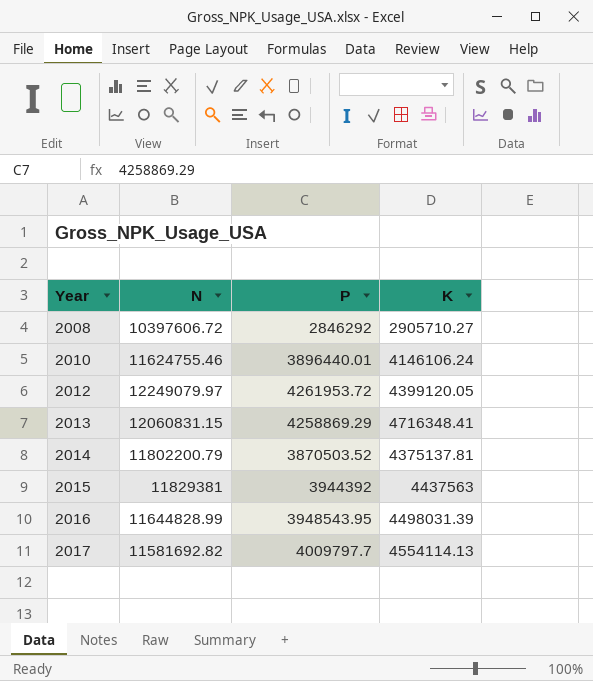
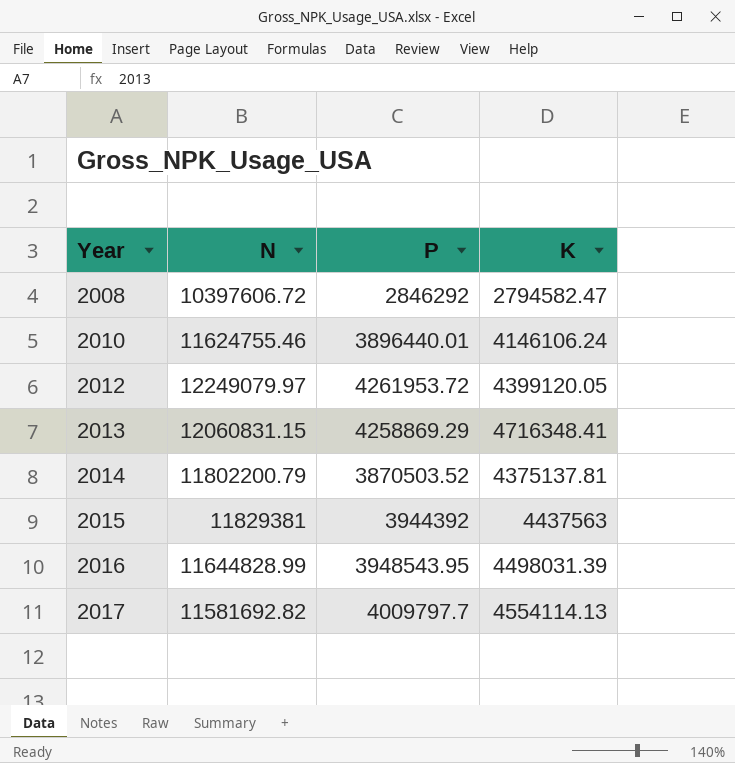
2008 | K: 2905710.27 -> 2794582.47

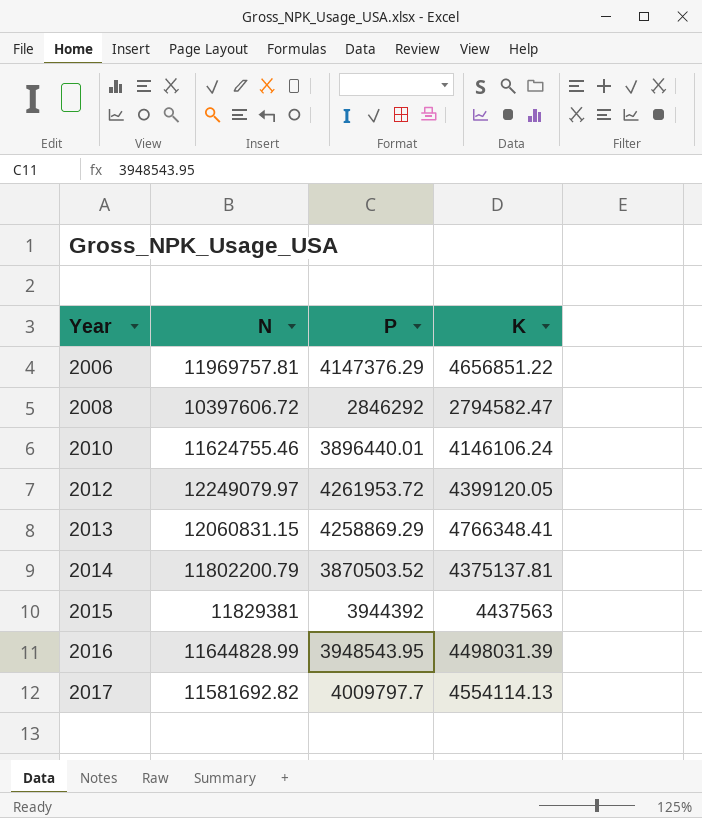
row 2006: none -> 11969757.81 | 4147376.29 | 4656851.22
2013 | K: 4716348.41 -> 4766348.41

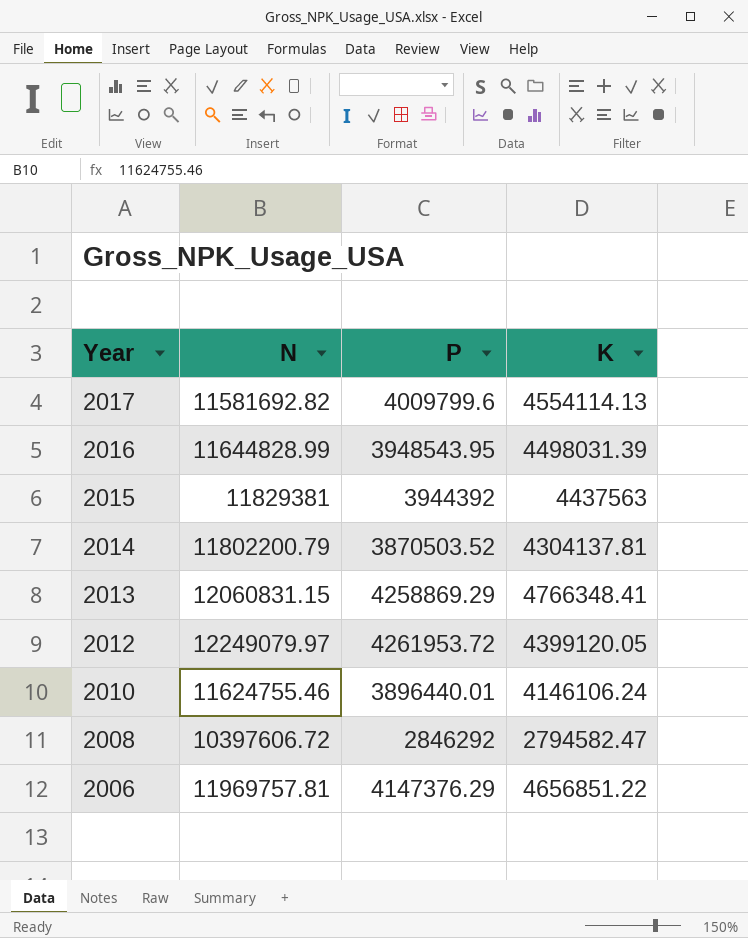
row order: Year ascending -> Year descending
2017 | P: 4009797.7 -> 4009799.6
2014 | K: 4375137.81 -> 4304137.81

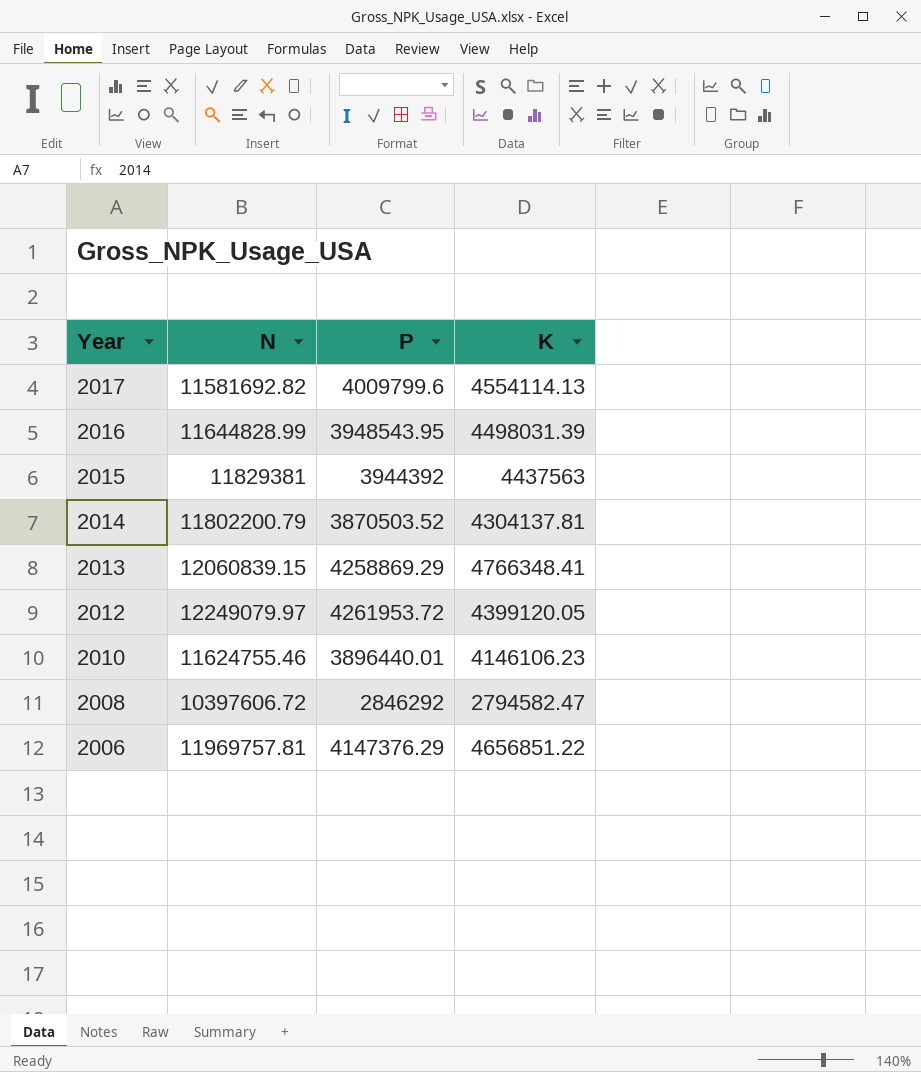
2013 | N: 12060831.15 -> 12060839.15
2010 | K: 4146106.24 -> 4146106.23

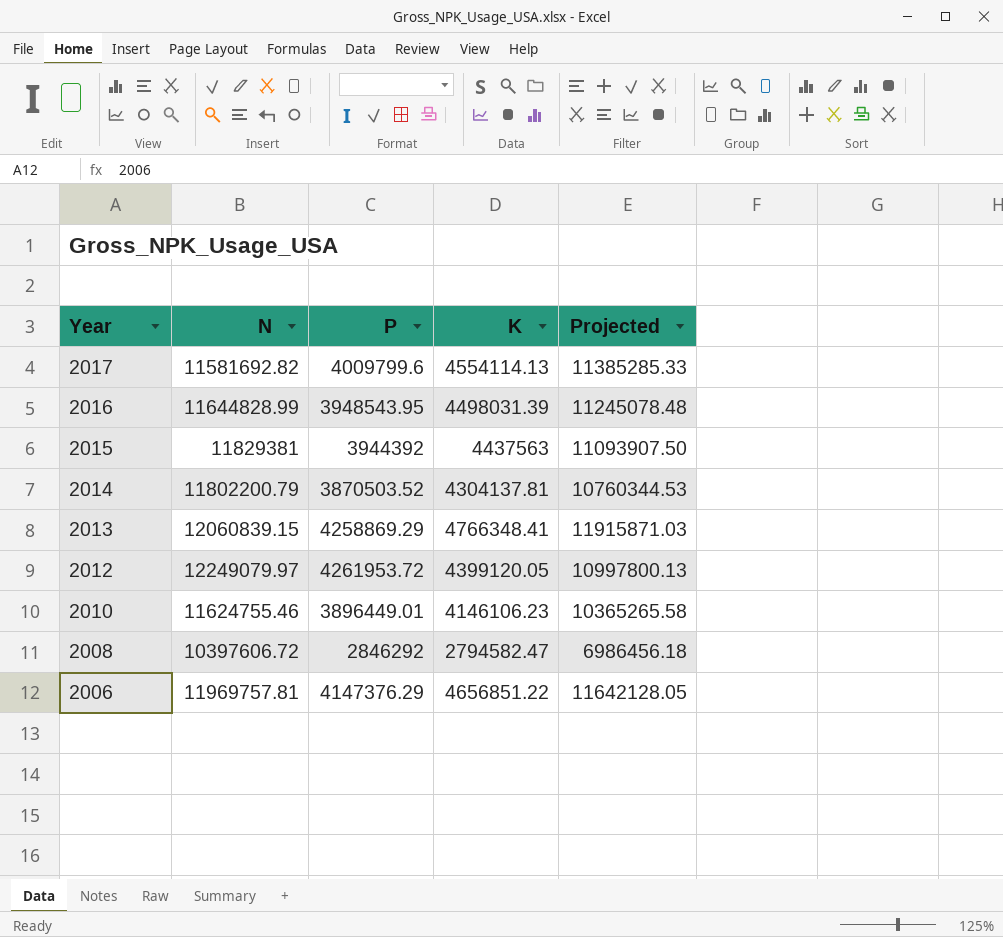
column Projected | formula: none -> [K] * 2.5
2010 | P: 3896440.01 -> 3896449.01

